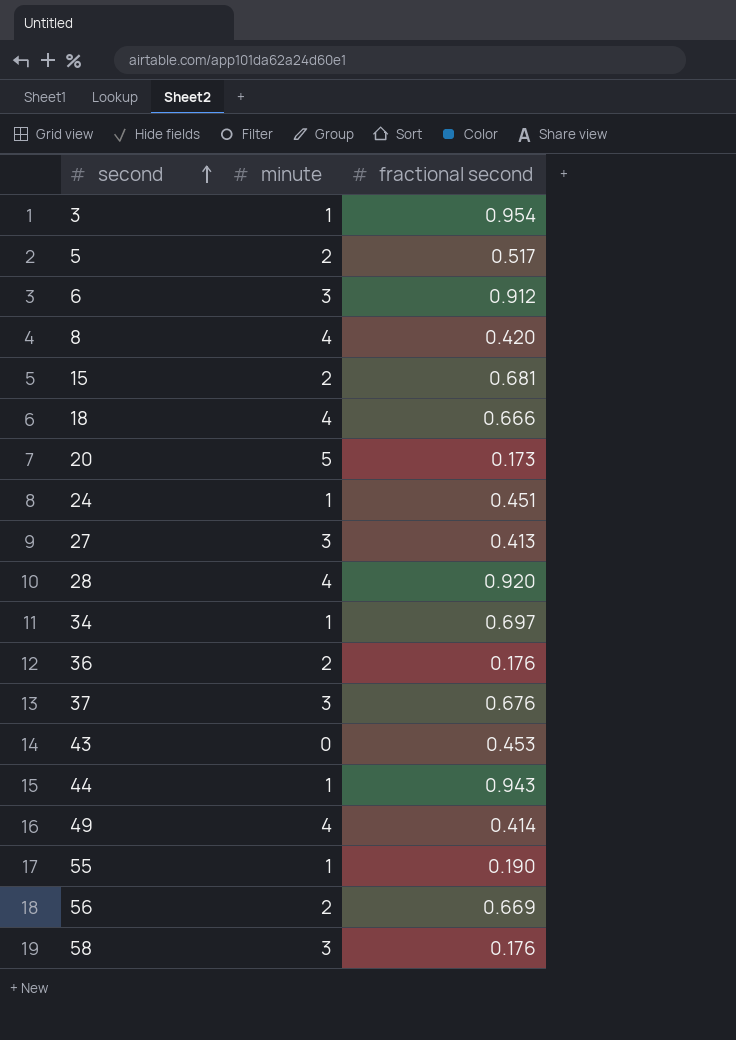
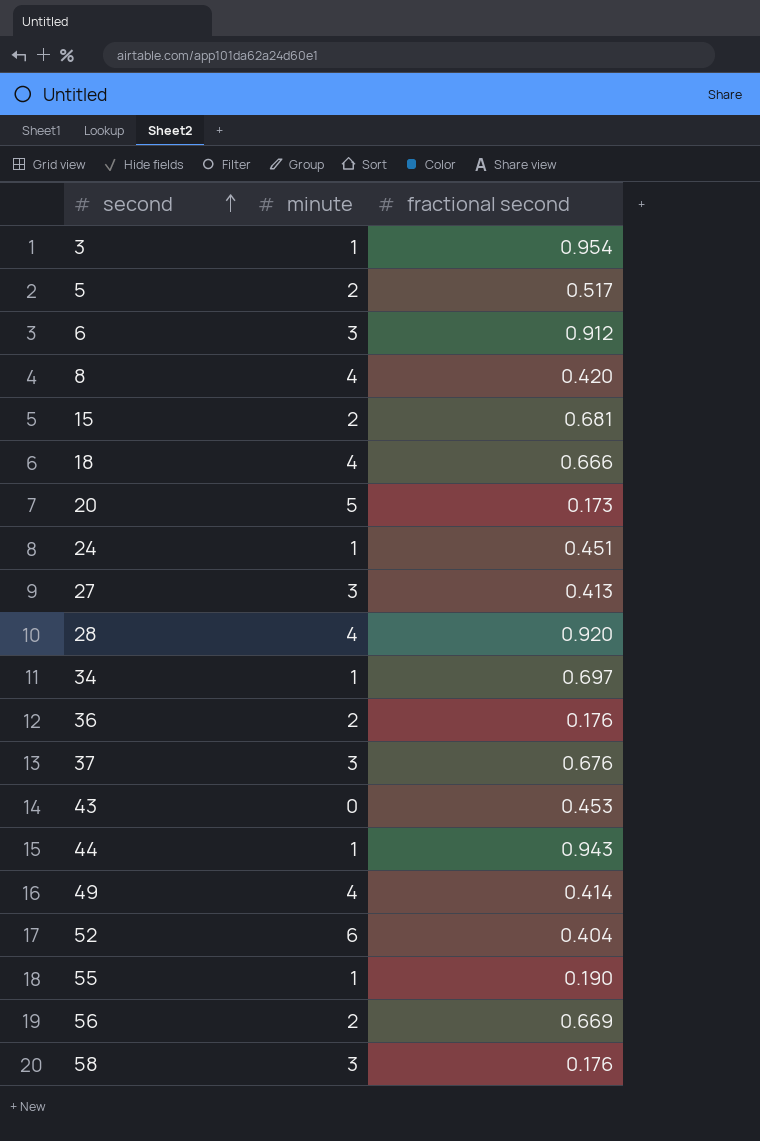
row 52: none -> 6 | 0.404

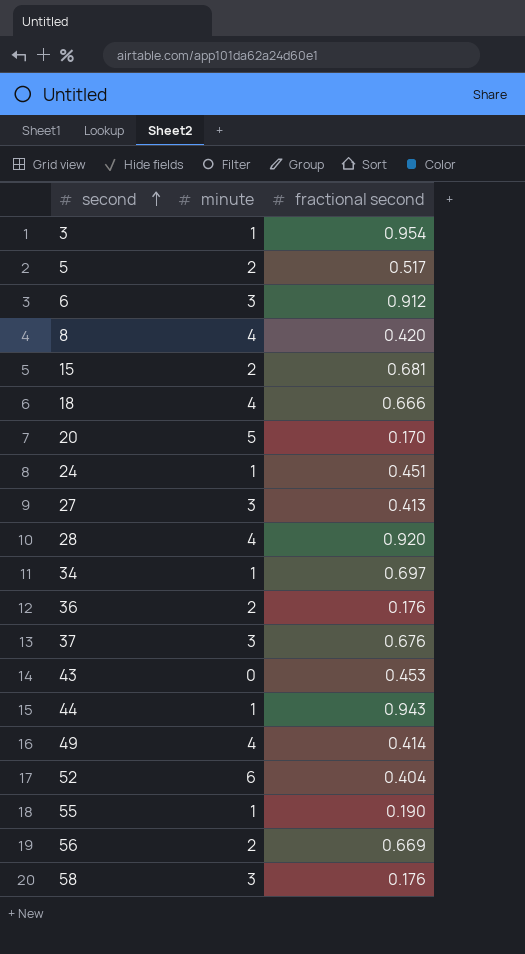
20 | fractional second: 0.173 -> 0.170

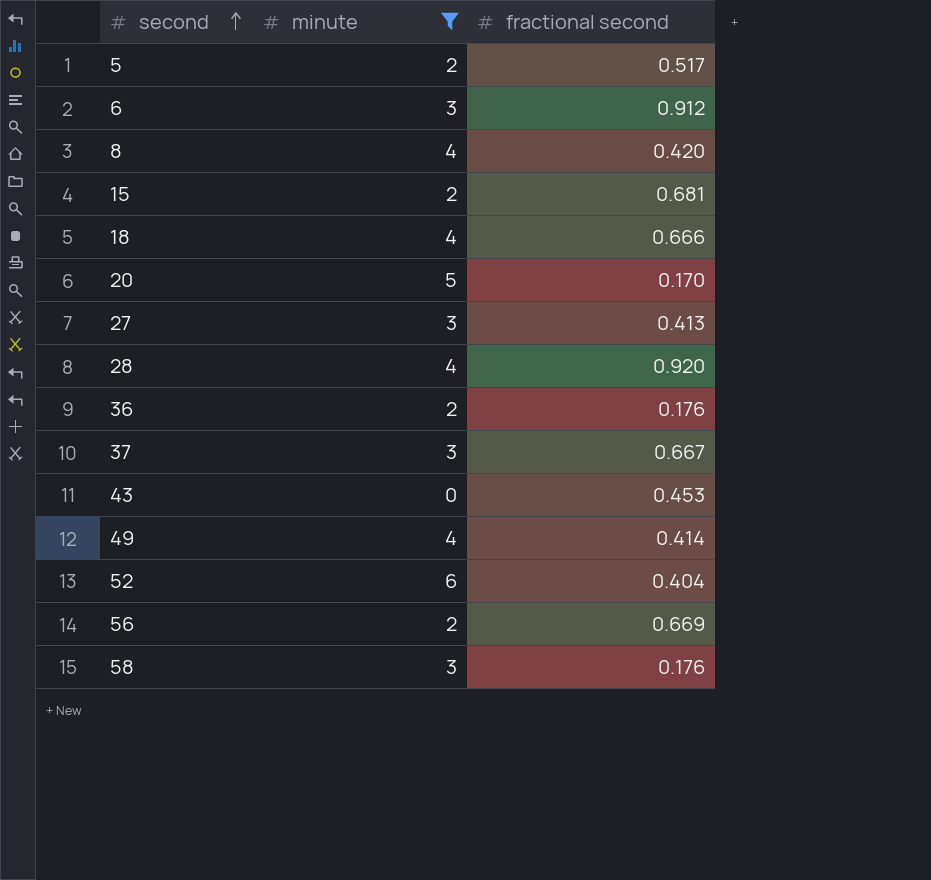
filter: none -> minute != 1
37 | fractional second: 0.676 -> 0.667

